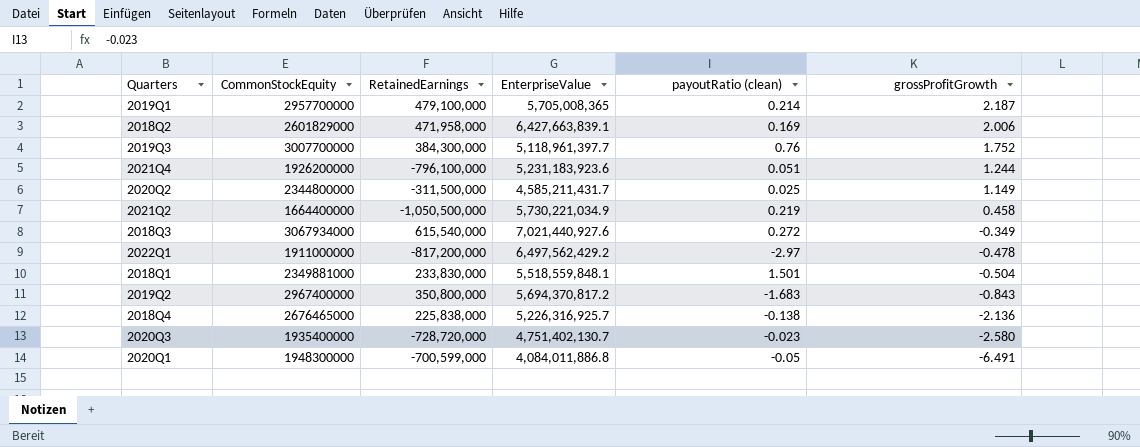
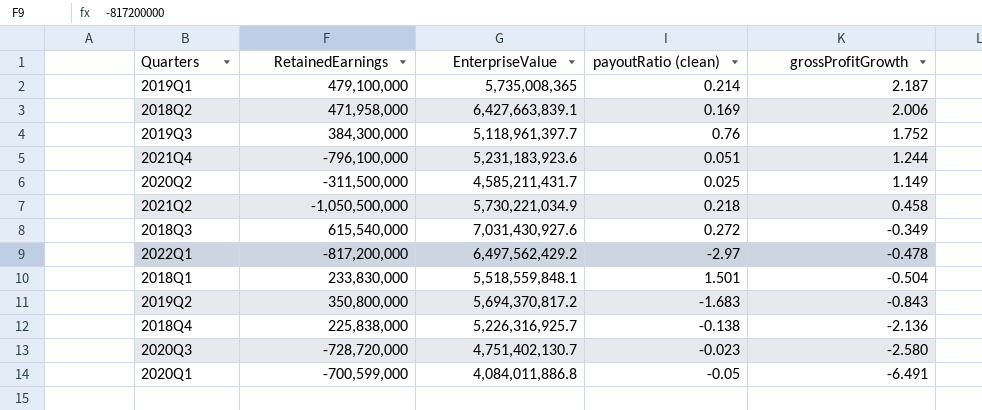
column CommonStockEquity | position: 2 -> none
2019Q1 | EnterpriseValue: 5,705,008,365 -> 5,735,008,365
2021Q2 | payoutRatio (clean): 0.219 -> 0.218
2018Q3 | EnterpriseValue: 7,021,440,927.6 -> 7,031,430,927.6

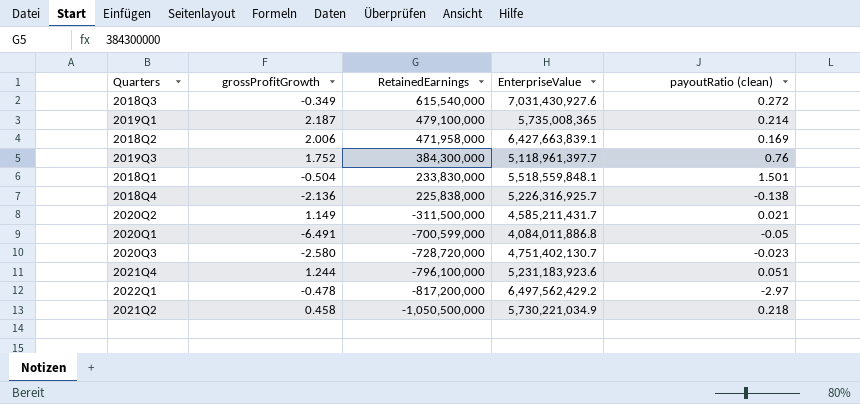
row order: grossProfitGrowth descending -> RetainedEarnings descending
column grossProfitGrowth | position: 5 -> 2
row 2019Q2: 350,800,000 | 5,694,370,817.2 | -1.683 | -0.843 -> none
2020Q2 | payoutRatio (clean): 0.025 -> 0.021

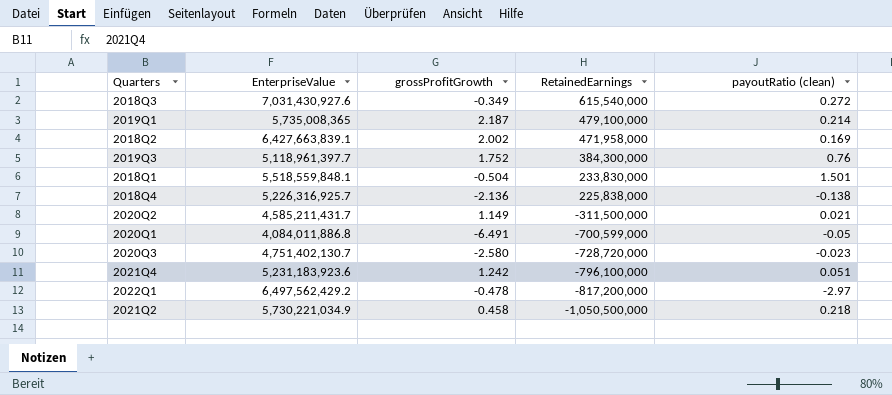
column EnterpriseValue | position: 4 -> 2
2018Q2 | grossProfitGrowth: 2.006 -> 2.002
2021Q4 | grossProfitGrowth: 1.244 -> 1.242

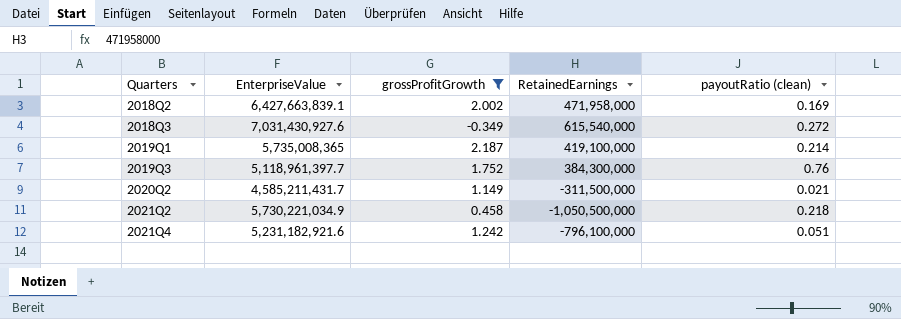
filter: none -> grossProfitGrowth >= -0.349
row order: RetainedEarnings descending -> Quarters ascending
2019Q1 | RetainedEarnings: 479,100,000 -> 419,100,000
2021Q4 | EnterpriseValue: 5,231,183,923.6 -> 5,231,182,921.6

